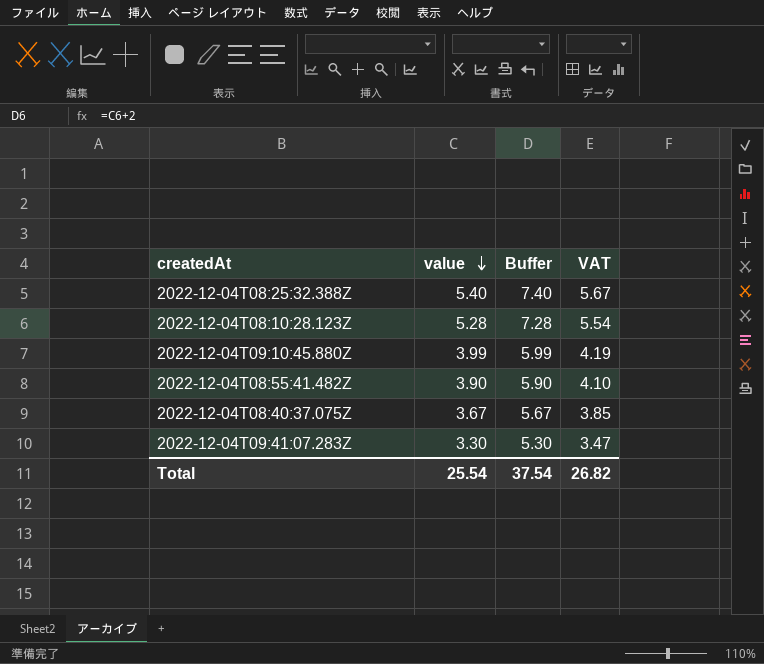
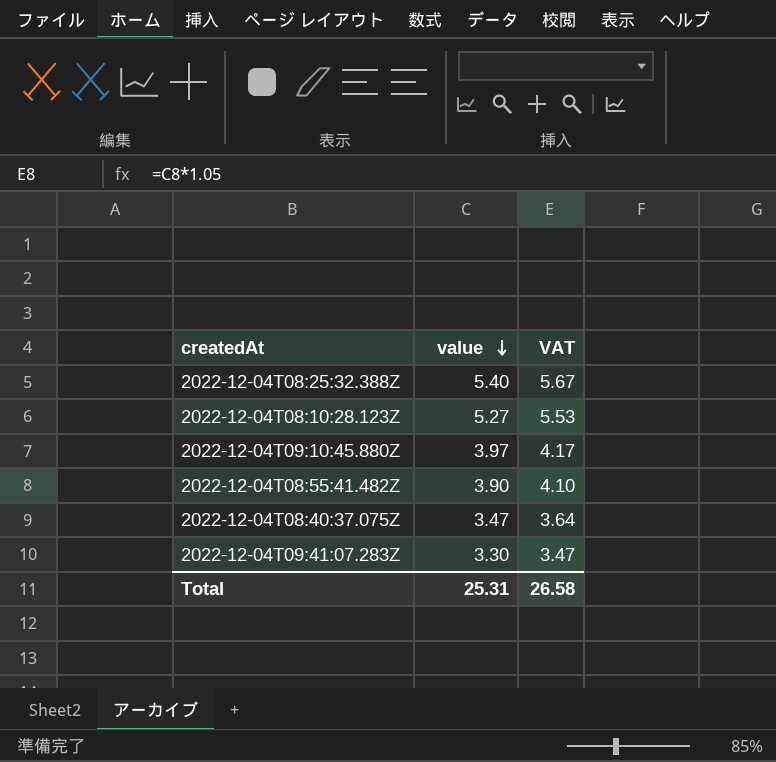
column Buffer | formula: [value] + 2 -> none
2022-12-04T08:10:28.123Z | value: 5.28 -> 5.27
2022-12-04T08:10:28.123Z | VAT: 5.54 -> 5.53
2022-12-04T09:10:45.880Z | value: 3.99 -> 3.97
2022-12-04T09:10:45.880Z | VAT: 4.19 -> 4.17
2022-12-04T08:40:37.075Z | value: 3.67 -> 3.47
2022-12-04T08:40:37.075Z | VAT: 3.85 -> 3.64
Total | value: 25.54 -> 25.31
Total | VAT: 26.82 -> 26.58

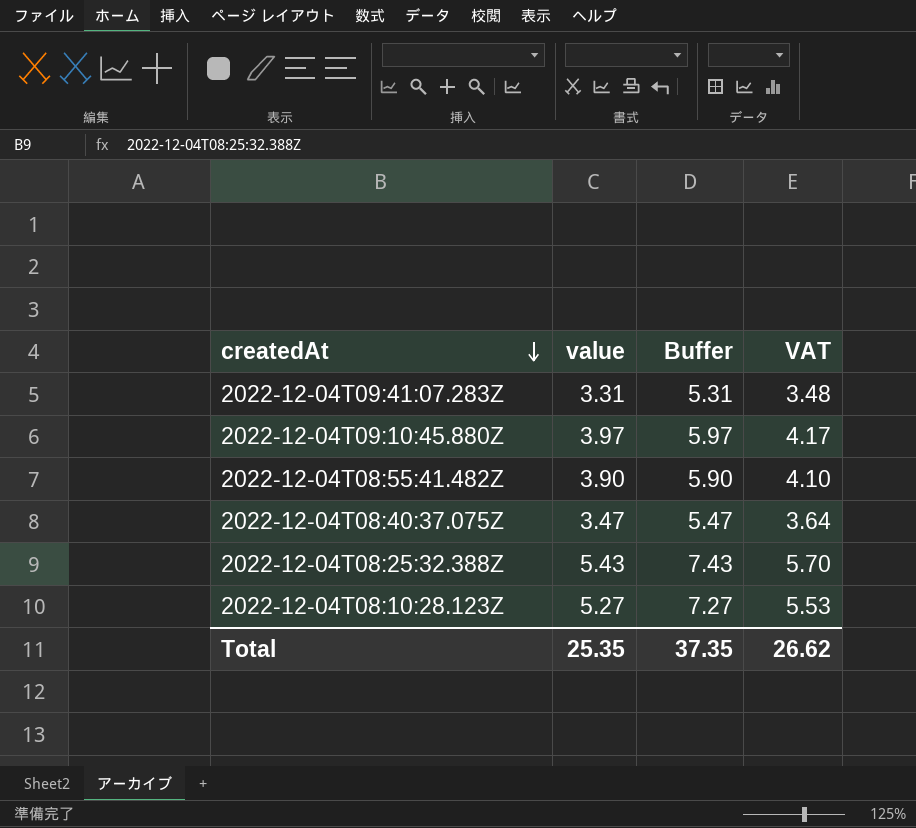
row order: value descending -> createdAt descending
column Buffer | formula: none -> [value] + 2
2022-12-04T09:41:07.283Z | value: 3.30 -> 3.31
2022-12-04T09:41:07.283Z | VAT: 3.47 -> 3.48
2022-12-04T08:25:32.388Z | value: 5.40 -> 5.43
2022-12-04T08:25:32.388Z | VAT: 5.67 -> 5.70
Total | value: 25.31 -> 25.35
Total | VAT: 26.58 -> 26.62

